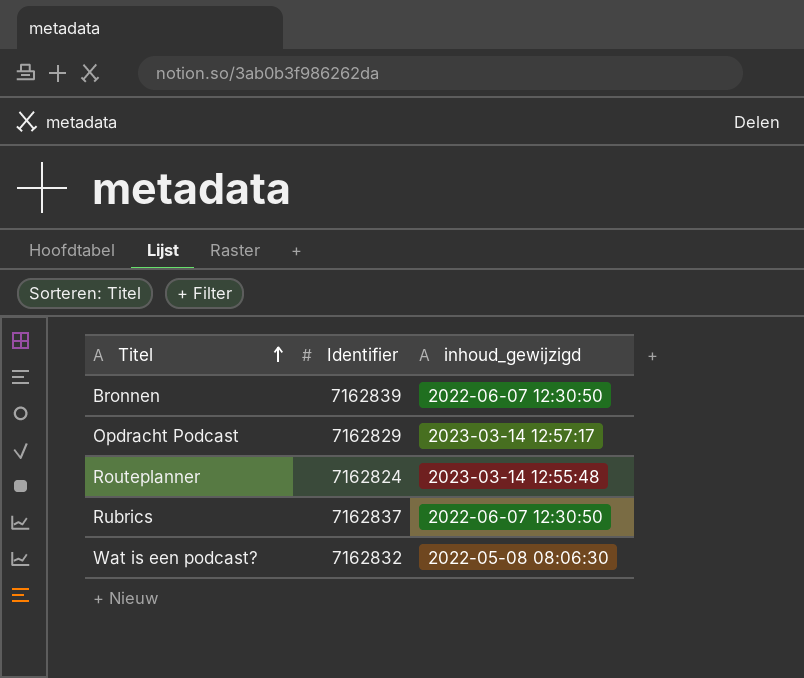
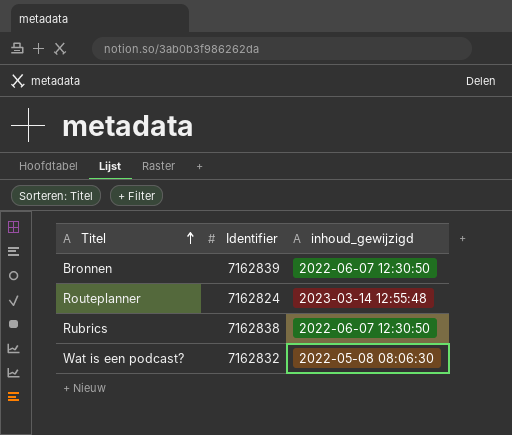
row Opdracht Podcast: 7162829 | 2023-03-14 12:57:17 -> none
Rubrics | Identifier: 7162837 -> 7162838

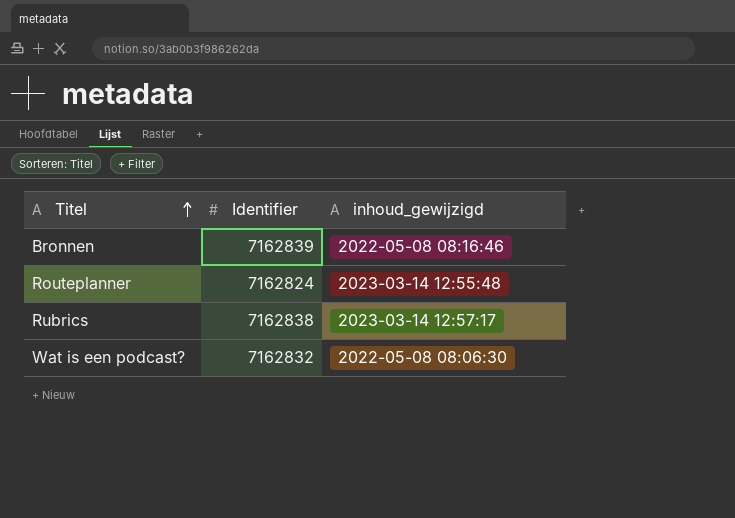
Bronnen | inhoud_gewijzigd: 2022-06-07 12:30:50 -> 2022-05-08 08:16:46
Rubrics | inhoud_gewijzigd: 2022-06-07 12:30:50 -> 2023-03-14 12:57:17

